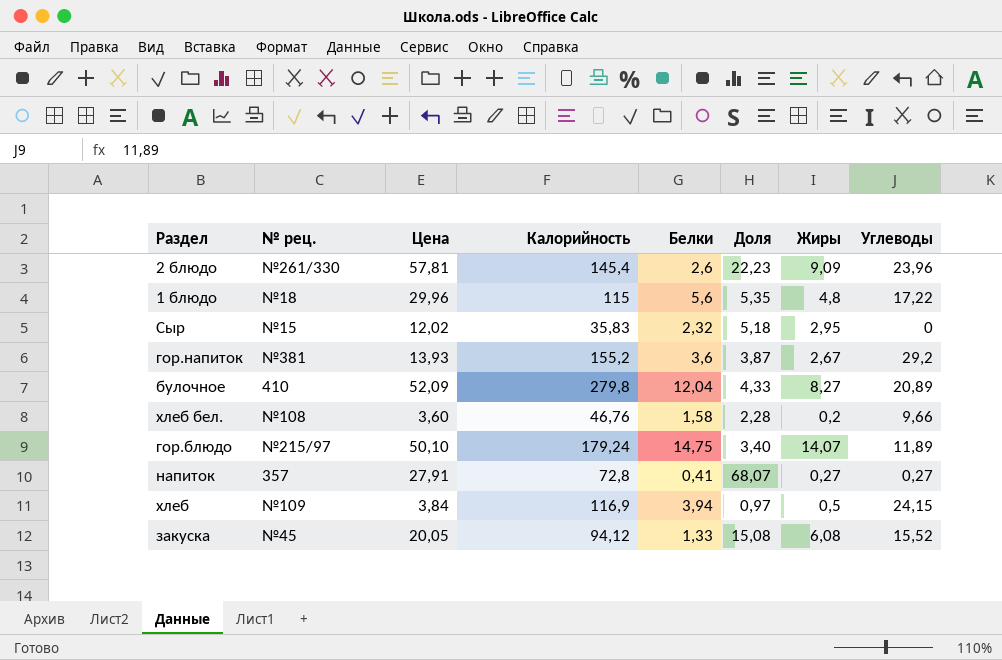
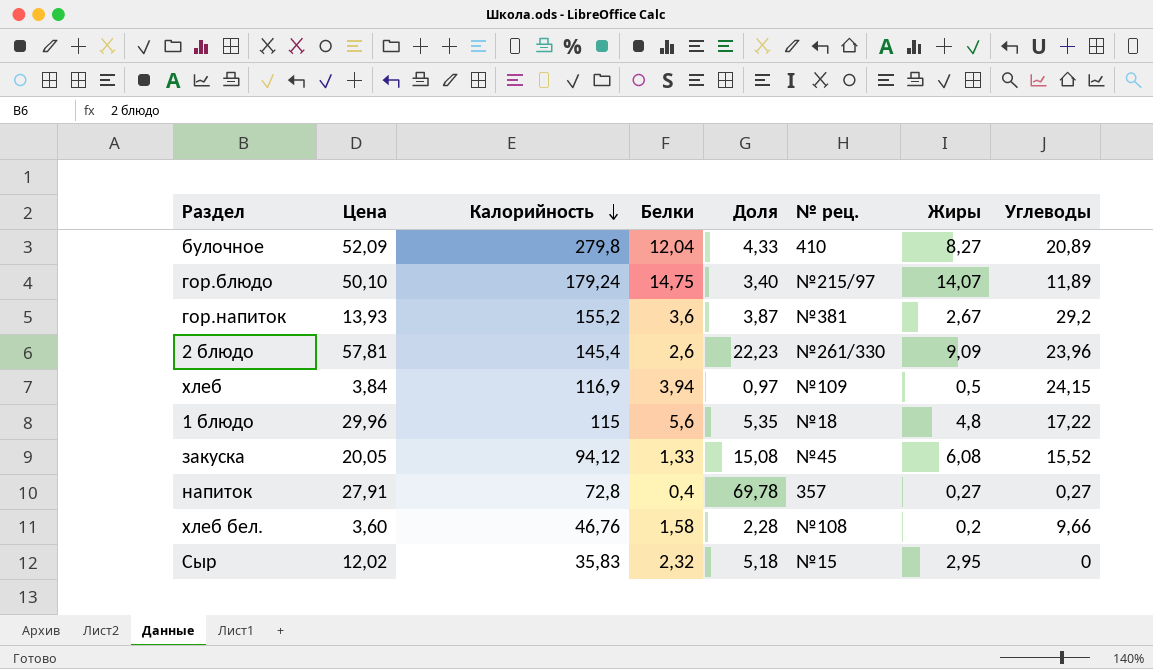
row order: none -> Калорийность descending
column № рец. | position: 2 -> 6
напиток | Белки: 0,41 -> 0,4
напиток | Доля: 68,07 -> 69,78

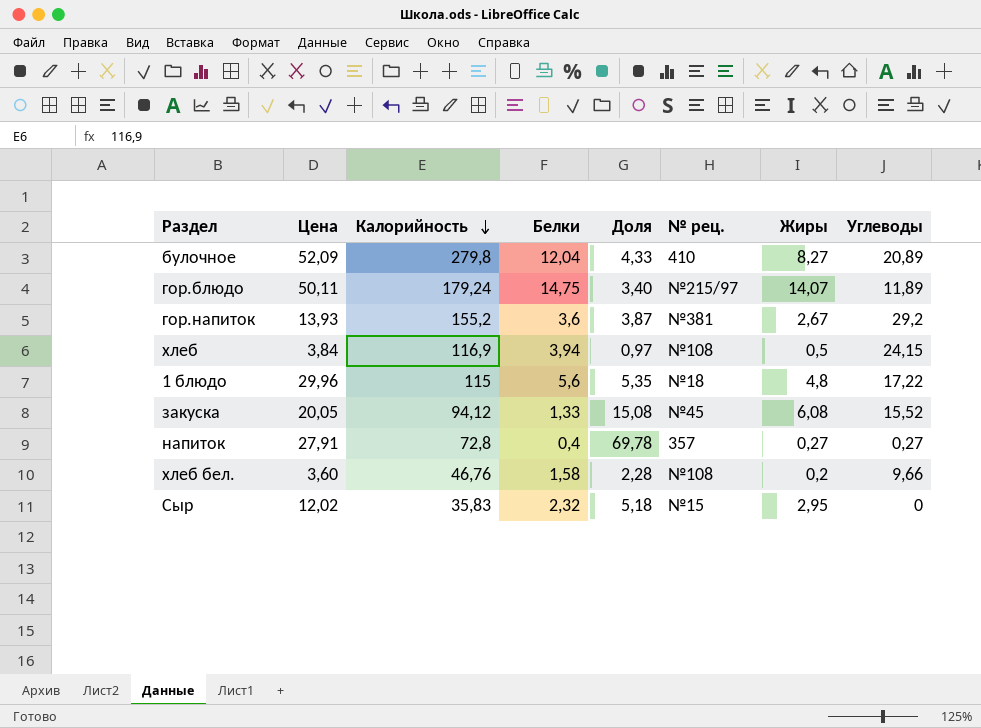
row 2 блюдо: 57,81 | 145,4 | 2,6 | 22,23 | №261/330 | 9,09 | 23,96 -> none
гор.блюдо | Цена: 50,10 -> 50,11
хлеб | № рец.: №109 -> №108

